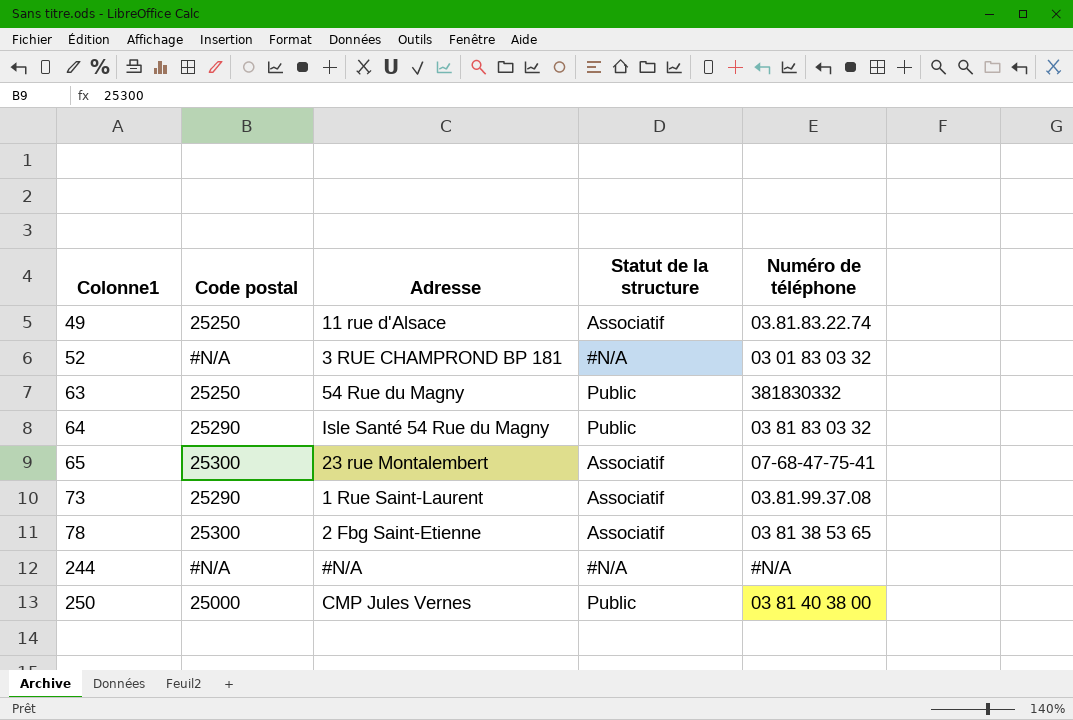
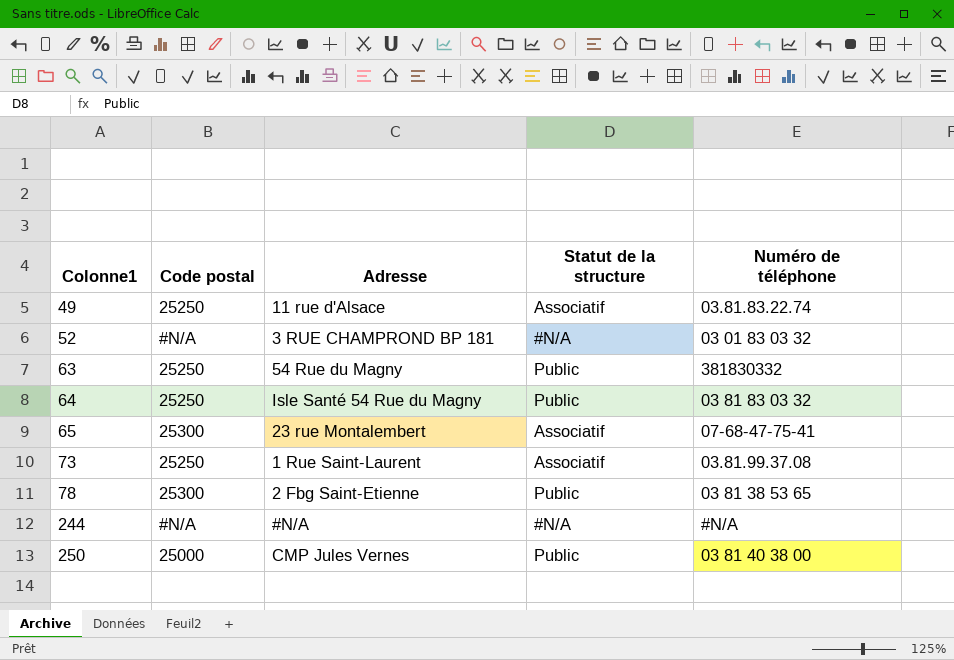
64 | Code postal: 25290 -> 25250
73 | Code postal: 25290 -> 25250
78 | Statut de la structure: Associatif -> Public

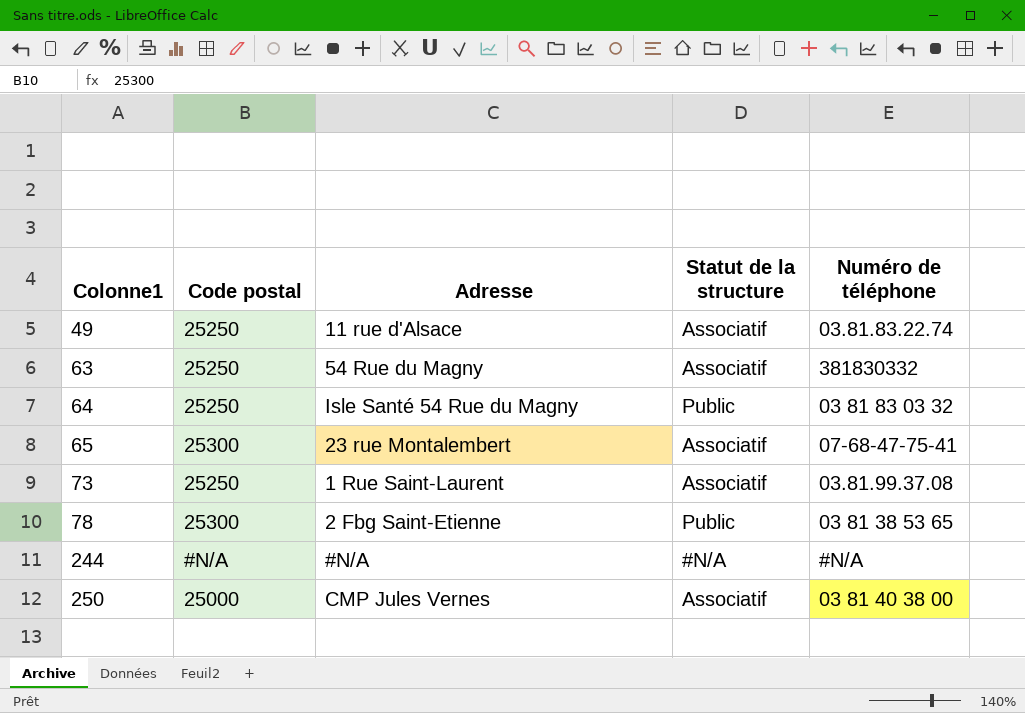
row 52: #N/A | 3 RUE CHAMPROND BP 181 | #N/A | 03 01 83 03 32 -> none
63 | Statut de la structure: Public -> Associatif
250 | Statut de la structure: Public -> Associatif

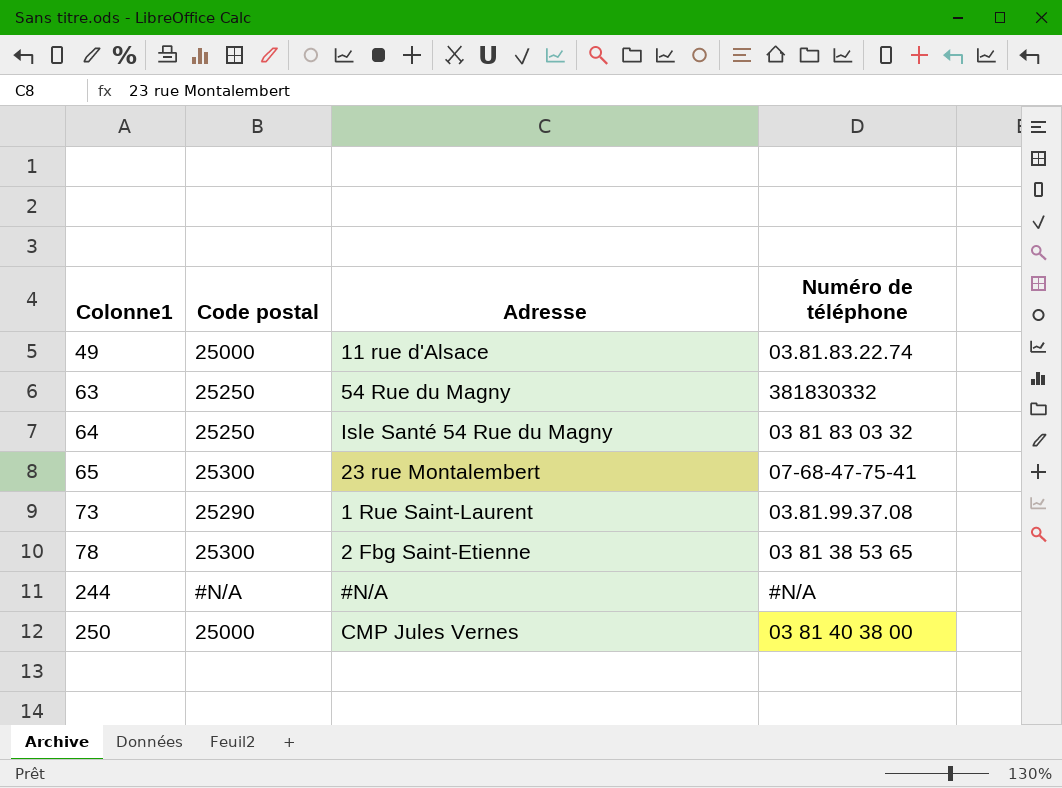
column Statut de la structure | position: 4 -> none
49 | Code postal: 25250 -> 25000
73 | Code postal: 25250 -> 25290

